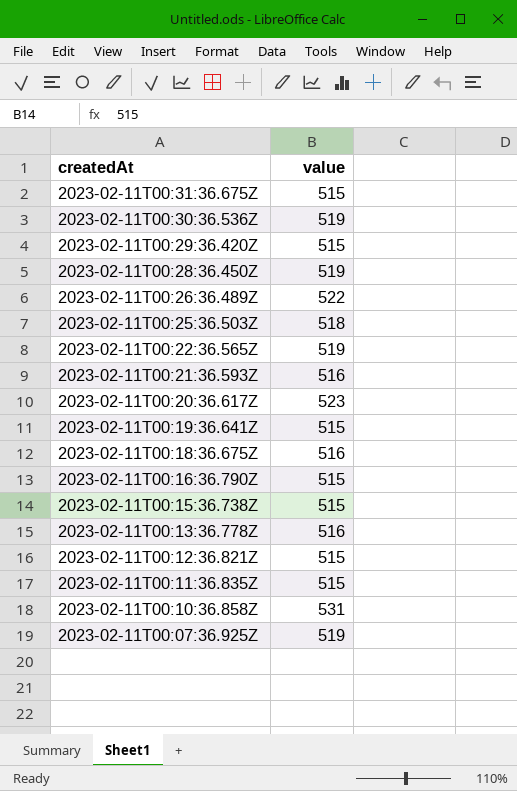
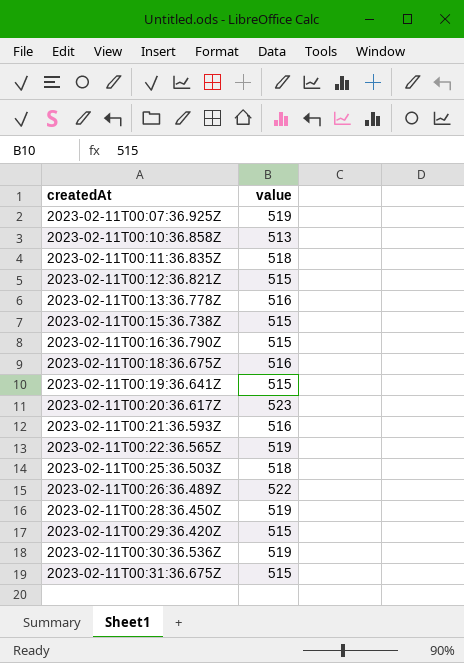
row order: createdAt descending -> createdAt ascending
2023-02-11T00:10:36.858Z | value: 531 -> 513
2023-02-11T00:11:36.835Z | value: 515 -> 518

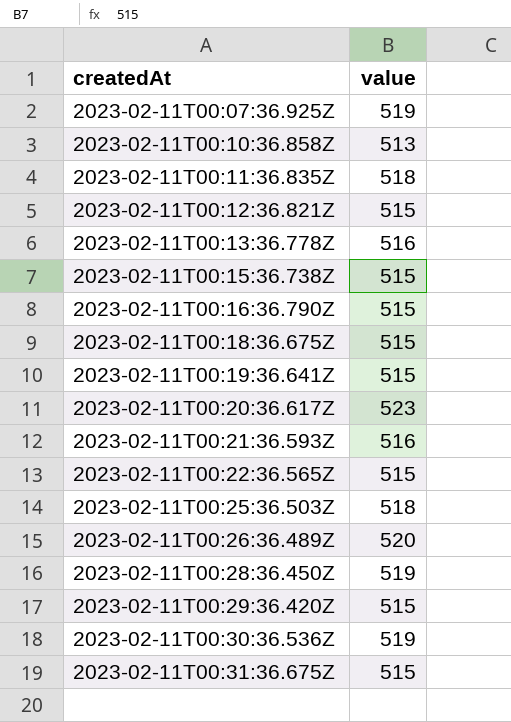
2023-02-11T00:18:36.675Z | value: 516 -> 515
2023-02-11T00:22:36.565Z | value: 519 -> 515
2023-02-11T00:26:36.489Z | value: 522 -> 520

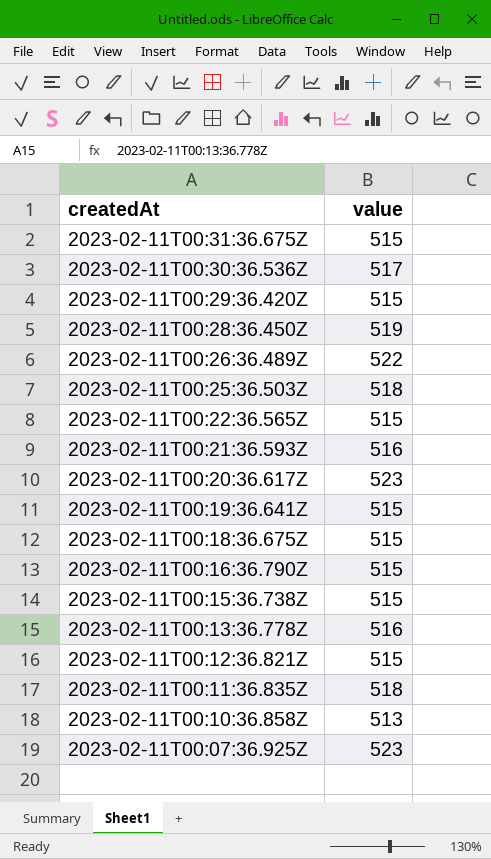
row order: createdAt ascending -> createdAt descending
2023-02-11T00:30:36.536Z | value: 519 -> 517
2023-02-11T00:26:36.489Z | value: 520 -> 522
2023-02-11T00:07:36.925Z | value: 519 -> 523

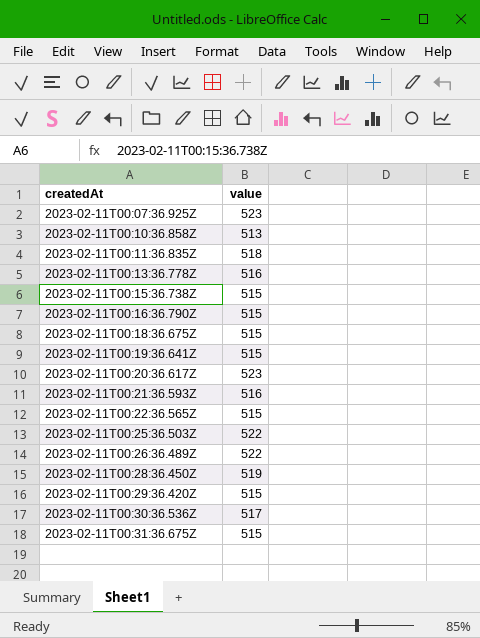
row order: createdAt descending -> createdAt ascending
row 2023-02-11T00:12:36.821Z: 515 -> none
2023-02-11T00:25:36.503Z | value: 518 -> 522

